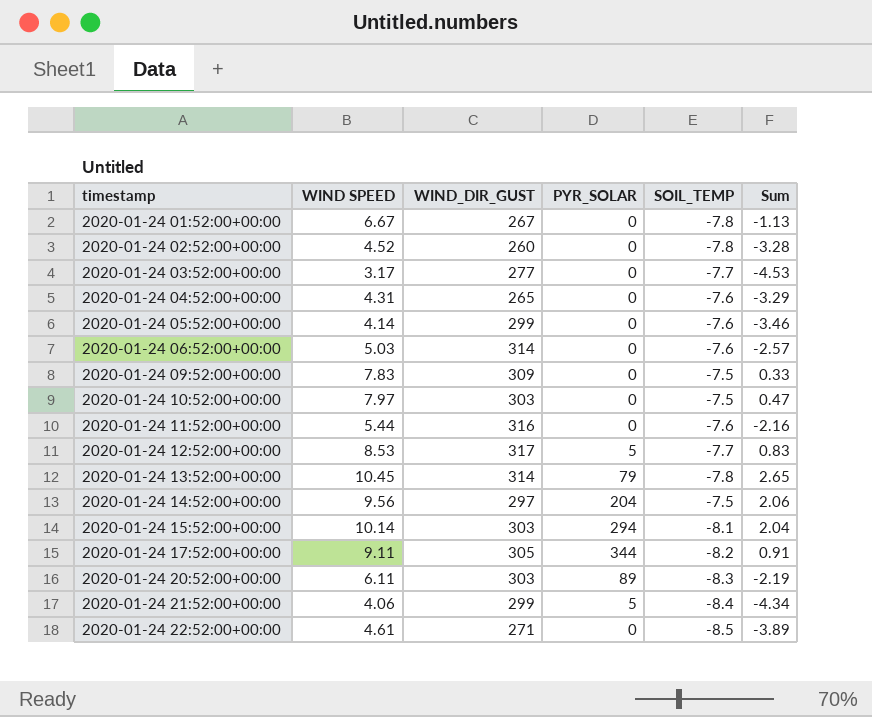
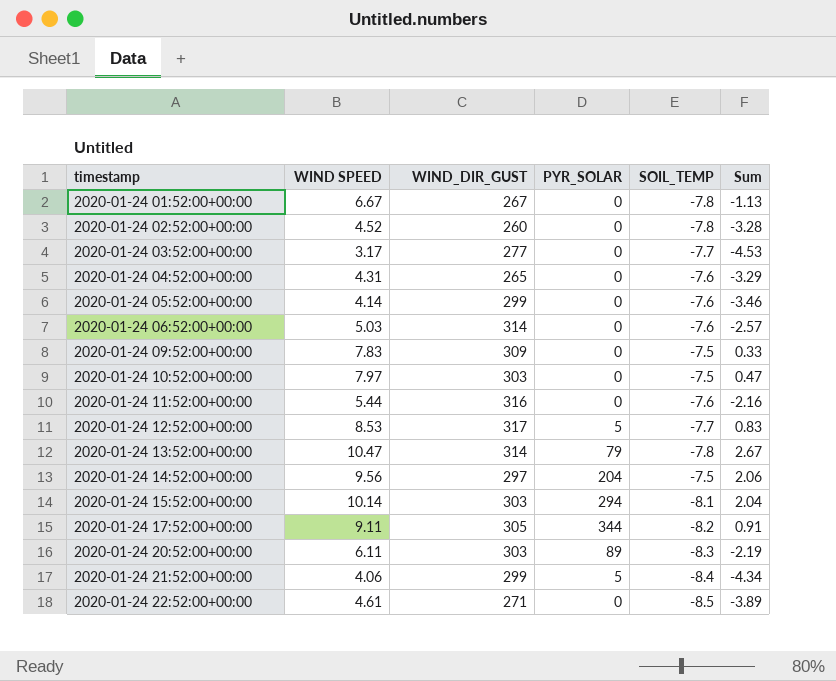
2020-01-24 13:52:00+00:00 | WIND SPEED: 10.45 -> 10.47
2020-01-24 13:52:00+00:00 | Sum: 2.65 -> 2.67

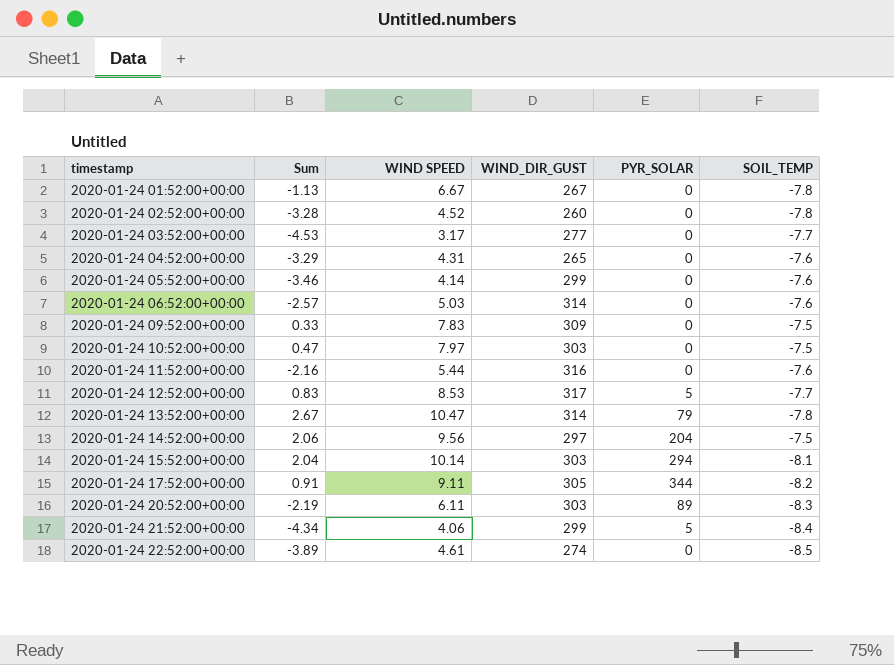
column Sum | position: 6 -> 2
2020-01-24 22:52:00+00:00 | WIND_DIR_GUST: 271 -> 274

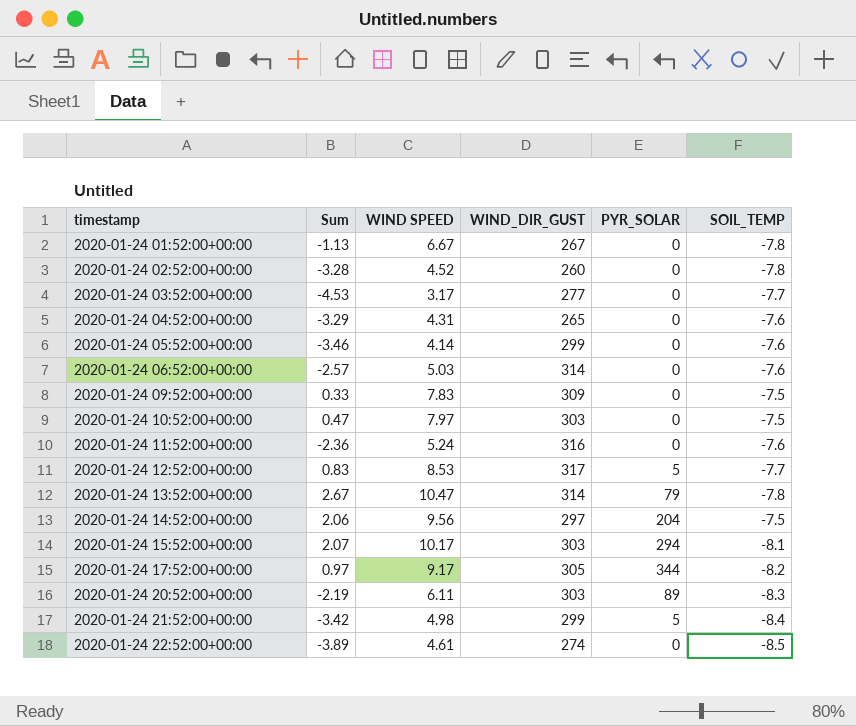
2020-01-24 11:52:00+00:00 | Sum: -2.16 -> -2.36
2020-01-24 11:52:00+00:00 | WIND SPEED: 5.44 -> 5.24
2020-01-24 15:52:00+00:00 | Sum: 2.04 -> 2.07
2020-01-24 15:52:00+00:00 | WIND SPEED: 10.14 -> 10.17
2020-01-24 17:52:00+00:00 | Sum: 0.91 -> 0.97
2020-01-24 17:52:00+00:00 | WIND SPEED: 9.11 -> 9.17
2020-01-24 21:52:00+00:00 | Sum: -4.34 -> -3.42
2020-01-24 21:52:00+00:00 | WIND SPEED: 4.06 -> 4.98

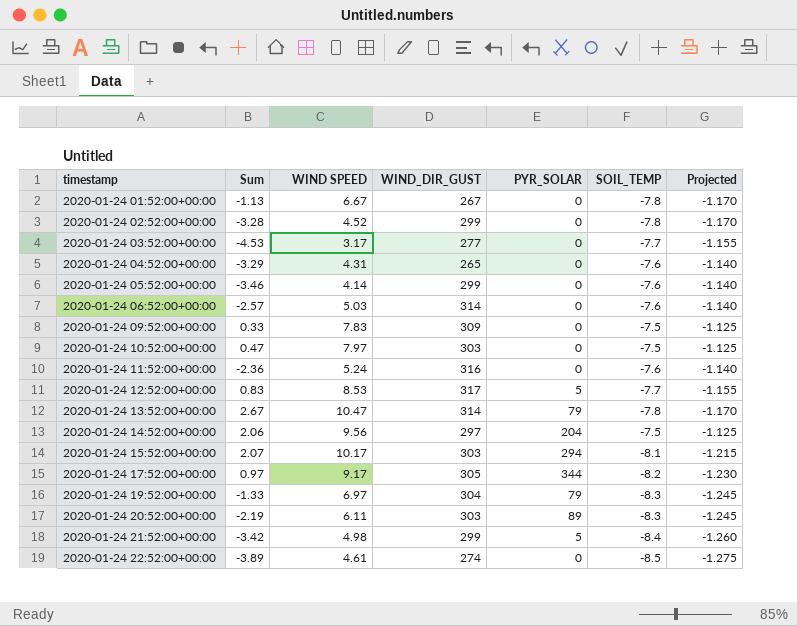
column Projected | formula: none -> [SOIL_TEMP] * 0.15
2020-01-24 02:52:00+00:00 | WIND_DIR_GUST: 260 -> 299
row 2020-01-24 19:52:00+00:00: none -> -1.33 | 6.97 | 304 | 79 | -8.3 | -1.245

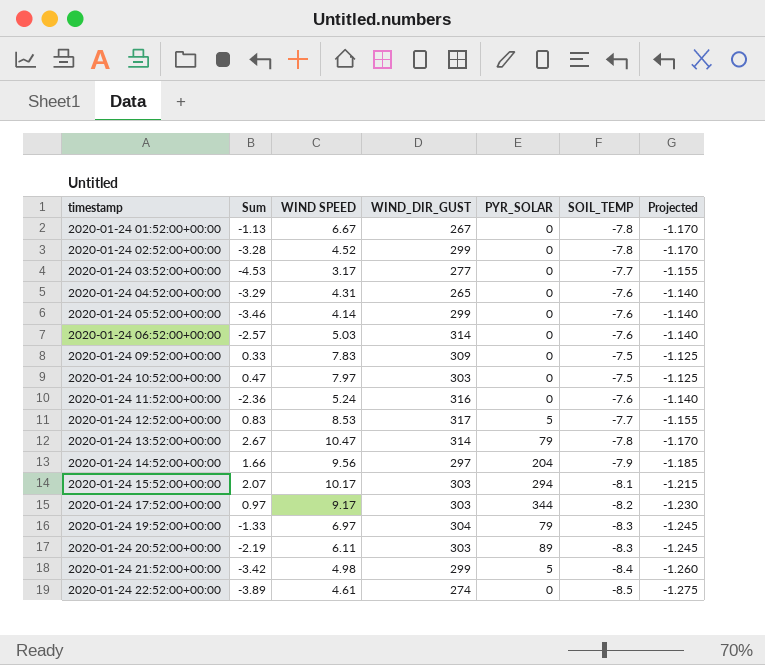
2020-01-24 14:52:00+00:00 | Sum: 2.06 -> 1.66
2020-01-24 14:52:00+00:00 | SOIL_TEMP: -7.5 -> -7.9
2020-01-24 14:52:00+00:00 | Projected: -1.125 -> -1.185
2020-01-24 17:52:00+00:00 | WIND_DIR_GUST: 305 -> 303

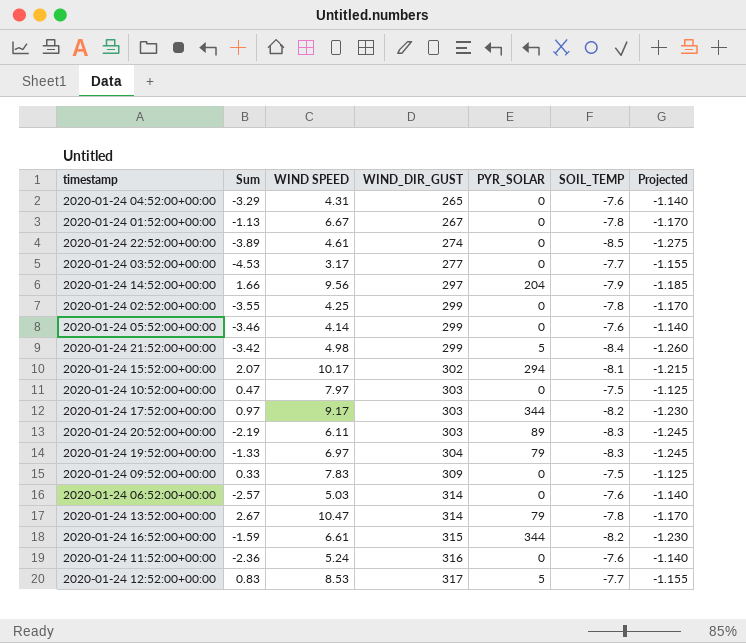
row order: timestamp ascending -> WIND_DIR_GUST ascending
2020-01-24 02:52:00+00:00 | Sum: -3.28 -> -3.55
2020-01-24 02:52:00+00:00 | WIND SPEED: 4.52 -> 4.25
2020-01-24 15:52:00+00:00 | WIND_DIR_GUST: 303 -> 302
row 2020-01-24 16:52:00+00:00: none -> -1.59 | 6.61 | 315 | 344 | -8.2 | -1.230

